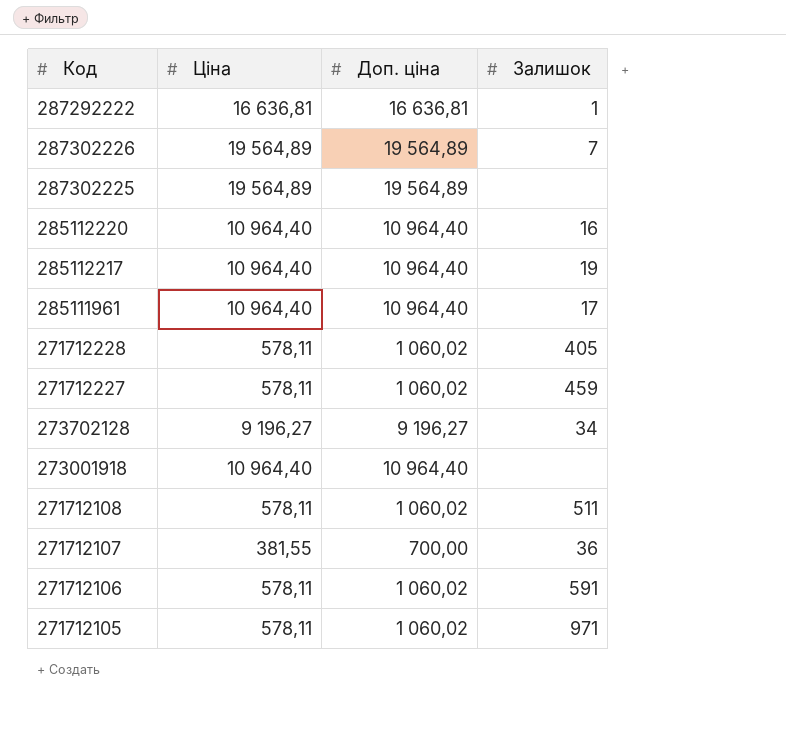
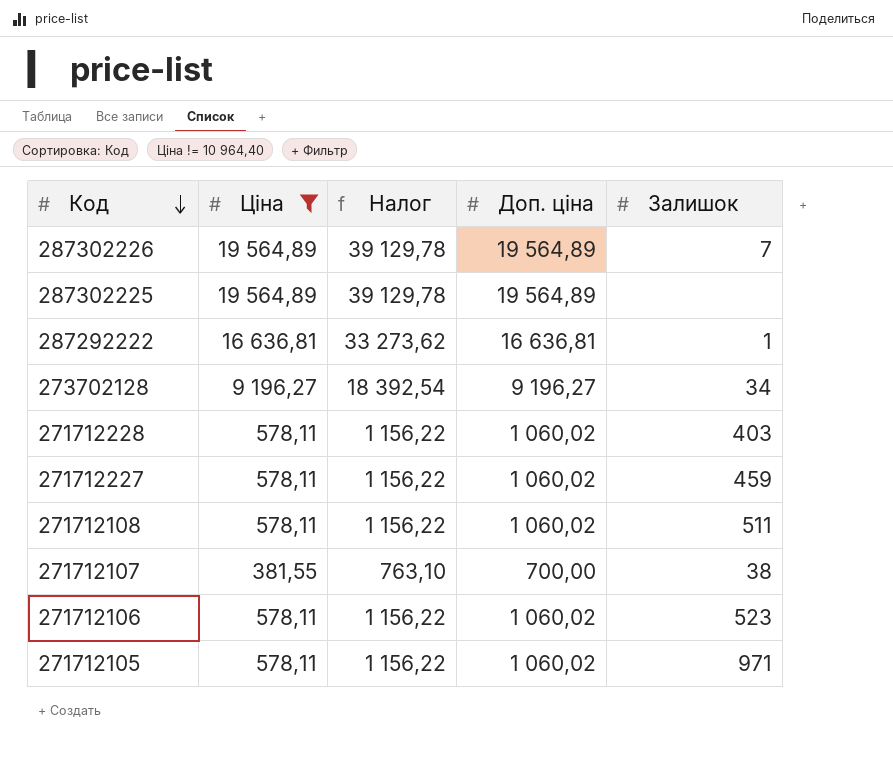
filter: none -> Ціна != 10 964,40
row order: none -> Код descending
column Налог | formula: none -> [Ціна] * 2
271712228 | Залишок: 405 -> 403
271712107 | Залишок: 36 -> 38
271712106 | Залишок: 591 -> 523

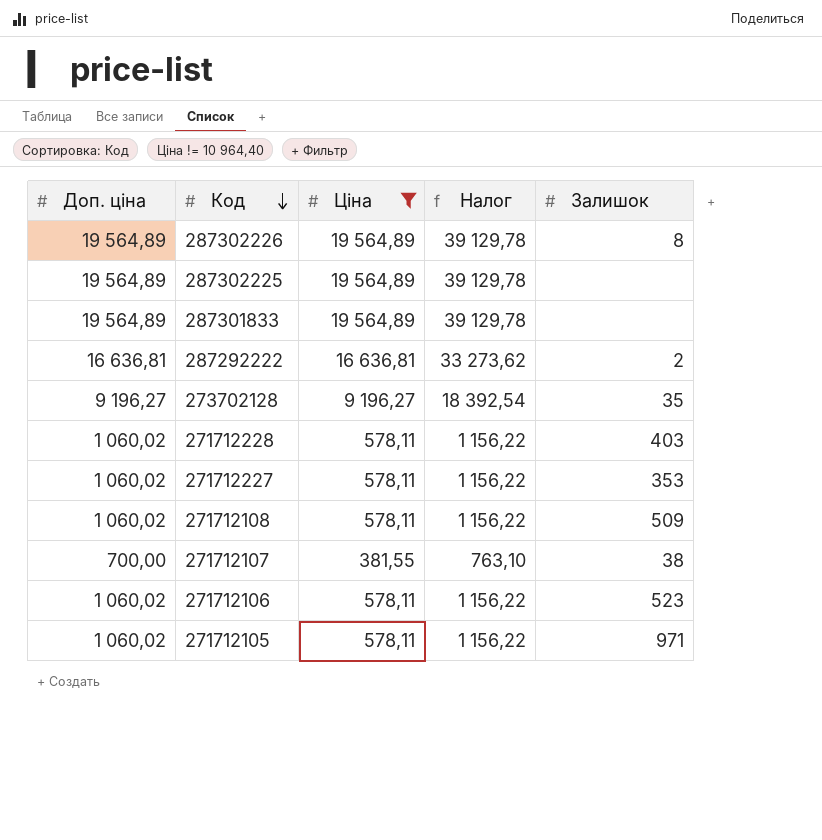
column Доп. ціна | position: 4 -> 1
287302226 | Залишок: 7 -> 8
row 287301833: none -> 19 564,89 | 19 564,89 | 39 129,78 | none
287292222 | Залишок: 1 -> 2
273702128 | Залишок: 34 -> 35
271712227 | Залишок: 459 -> 353
271712108 | Залишок: 511 -> 509

